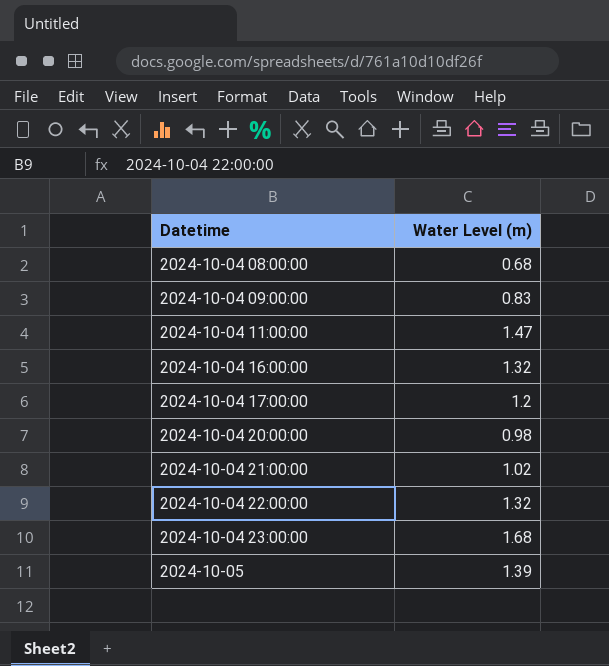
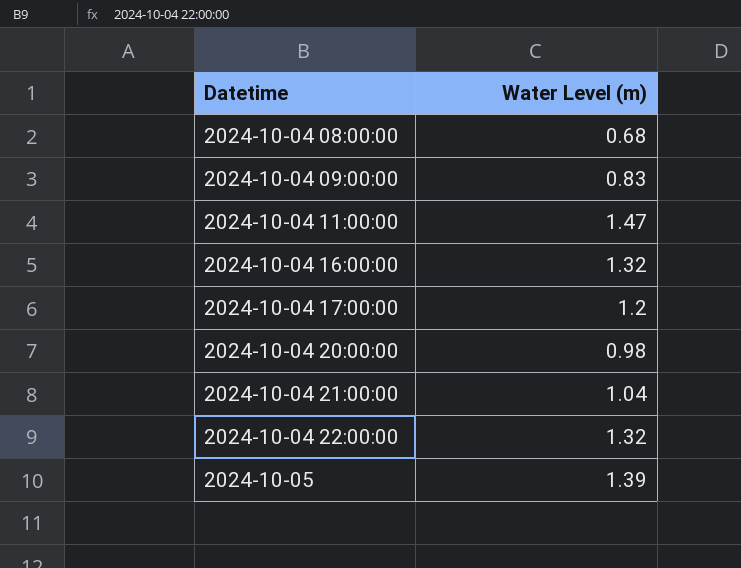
row 2024-10-04 23:00:00: 1.68 -> none
2024-10-04 21:00:00 | Water Level (m): 1.02 -> 1.04

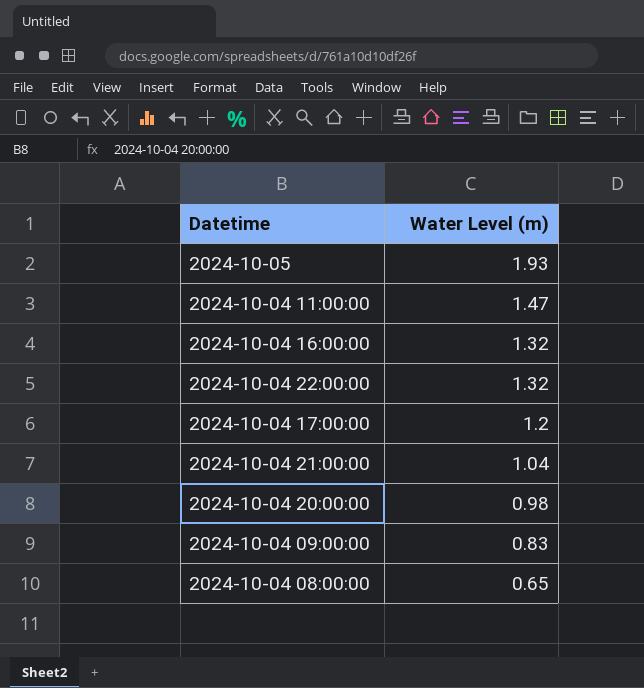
row order: Datetime ascending -> Water Level (m) descending
2024-10-05 | Water Level (m): 1.39 -> 1.93
2024-10-04 08:00:00 | Water Level (m): 0.68 -> 0.65

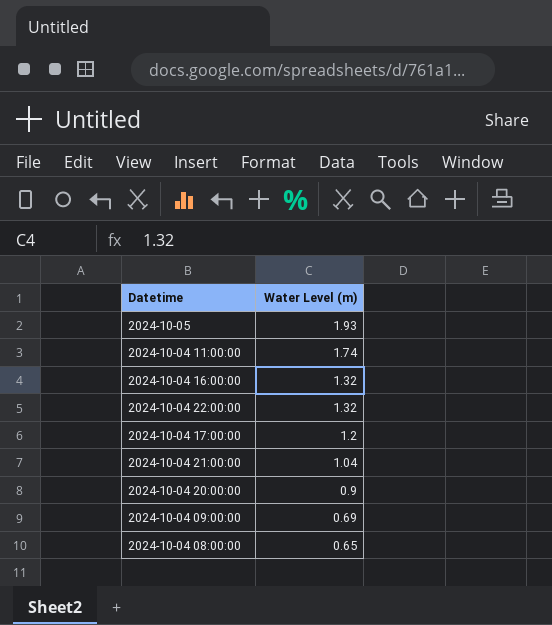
2024-10-04 11:00:00 | Water Level (m): 1.47 -> 1.74
2024-10-04 20:00:00 | Water Level (m): 0.98 -> 0.9
2024-10-04 09:00:00 | Water Level (m): 0.83 -> 0.69

